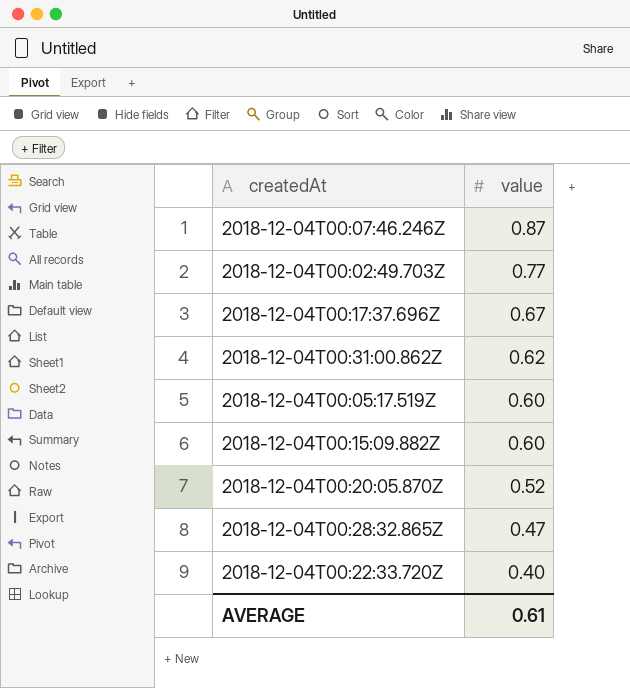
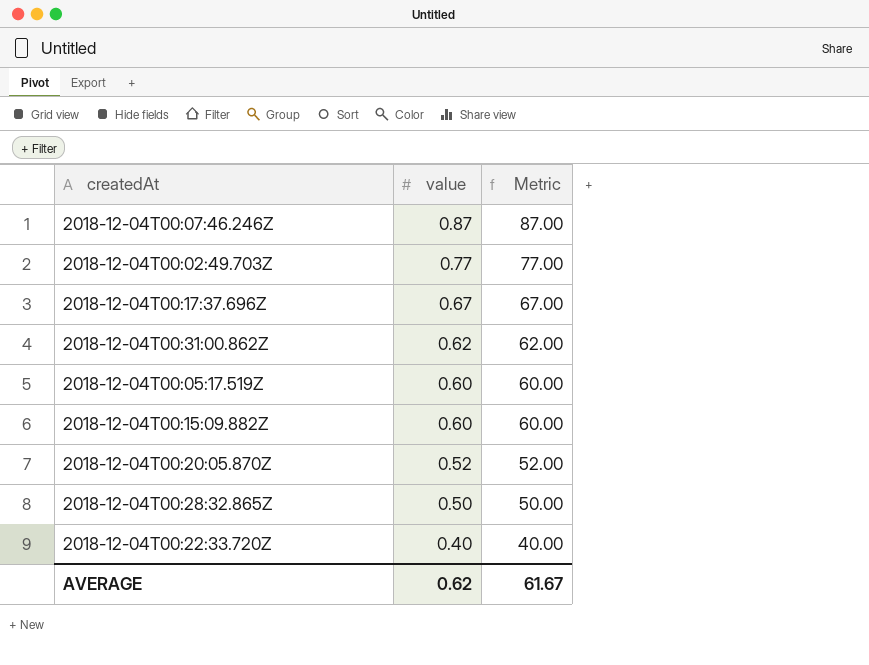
column Metric | formula: none -> [value] * 100
2018-12-04T00:28:32.865Z | value: 0.47 -> 0.50
AVERAGE | value: 0.61 -> 0.62

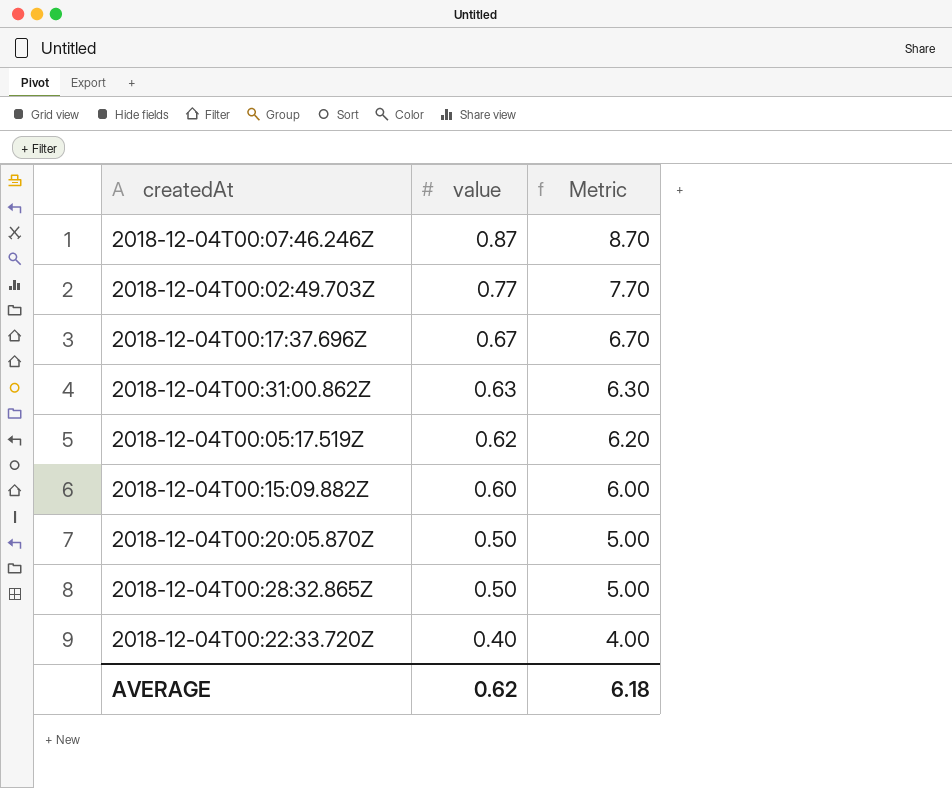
column Metric | formula: [value] * 100 -> [value] * 10
2018-12-04T00:31:00.862Z | value: 0.62 -> 0.63
2018-12-04T00:05:17.519Z | value: 0.60 -> 0.62
2018-12-04T00:20:05.870Z | value: 0.52 -> 0.50
AVERAGE | Metric: 61.67 -> 6.18

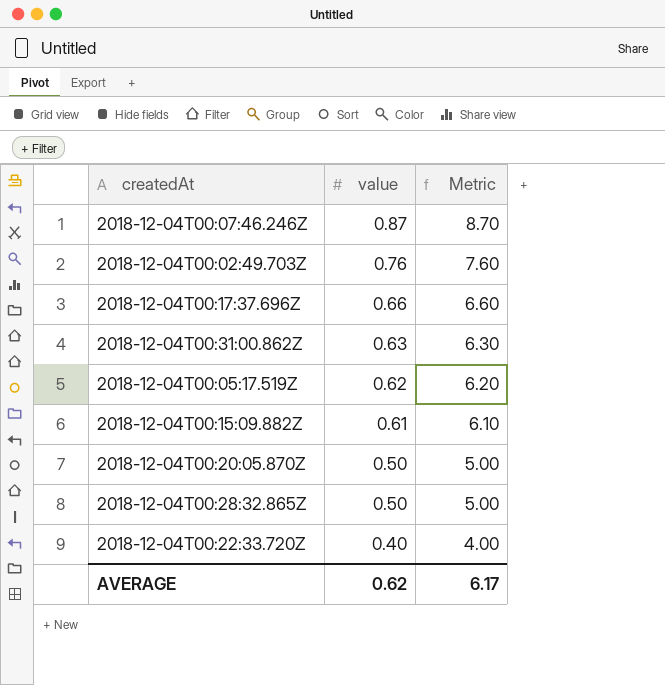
2018-12-04T00:02:49.703Z | value: 0.77 -> 0.76
2018-12-04T00:02:49.703Z | Metric: 7.70 -> 7.60
2018-12-04T00:17:37.696Z | value: 0.67 -> 0.66
2018-12-04T00:17:37.696Z | Metric: 6.70 -> 6.60
2018-12-04T00:15:09.882Z | value: 0.60 -> 0.61
2018-12-04T00:15:09.882Z | Metric: 6.00 -> 6.10
AVERAGE | Metric: 6.18 -> 6.17

